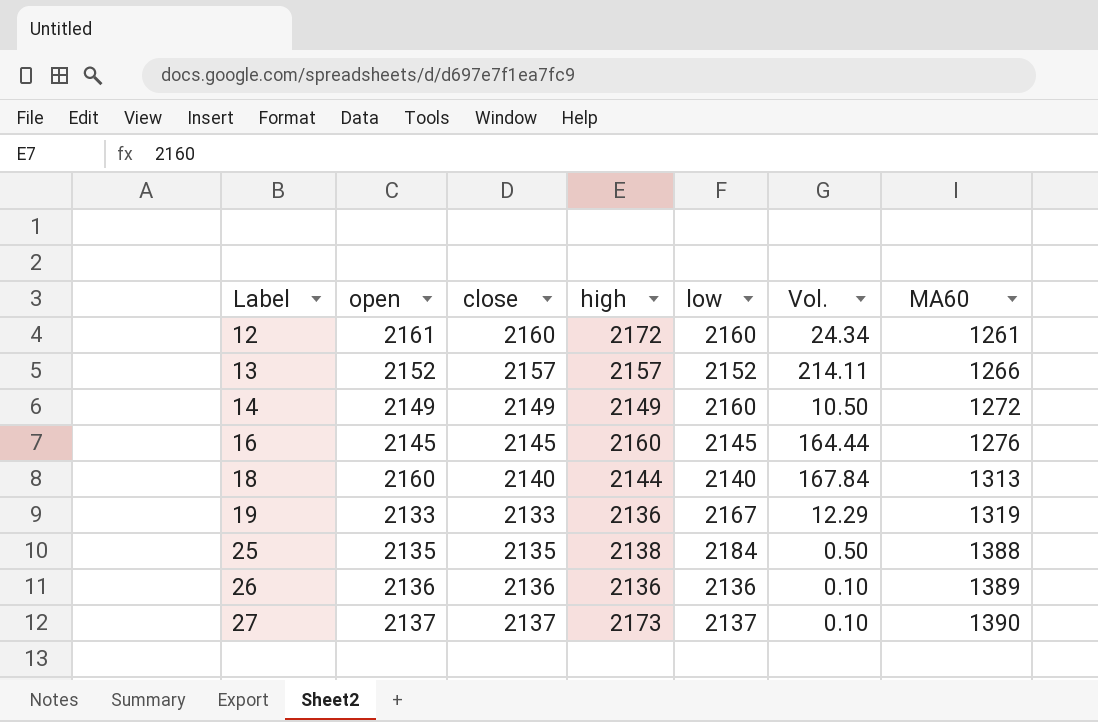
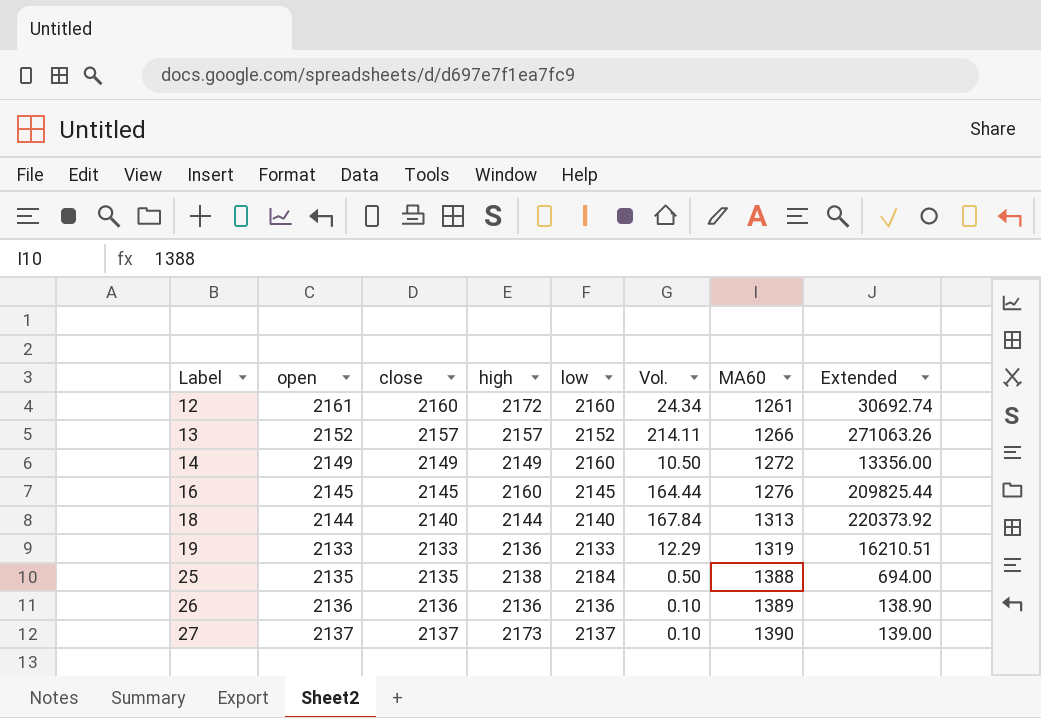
column Extended | formula: none -> [Vol.] * [MA60]
18 | open: 2160 -> 2144
19 | low: 2167 -> 2133

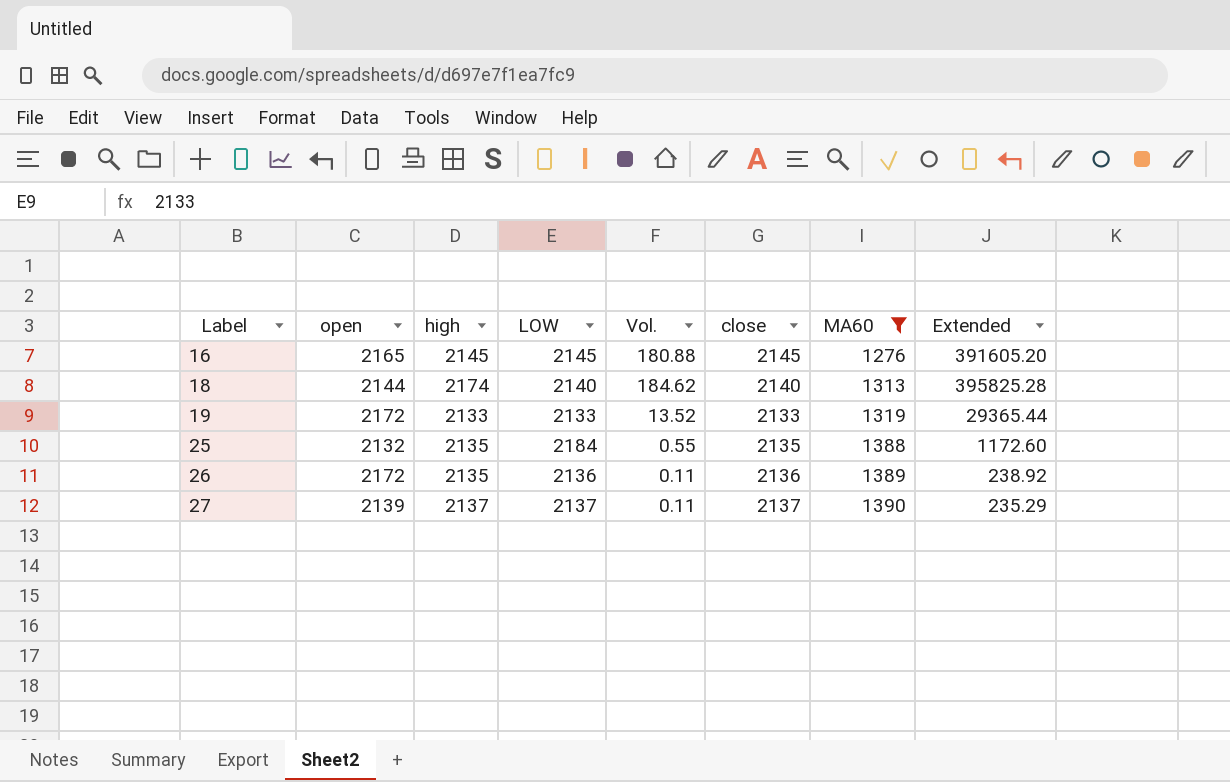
filter: none -> MA60 >= 1276
column name: low -> LOW
column close | position: 3 -> 6
column Extended | formula: [Vol.] * [MA60] -> [open] * [Vol.]
16 | open: 2145 -> 2165
16 | high: 2160 -> 2145
16 | Vol.: 164.44 -> 180.88
18 | high: 2144 -> 2174
18 | Vol.: 167.84 -> 184.62
19 | open: 2133 -> 2172
19 | high: 2136 -> 2133
19 | Vol.: 12.29 -> 13.52
25 | open: 2135 -> 2132
25 | high: 2138 -> 2135
25 | Vol.: 0.50 -> 0.55
26 | open: 2136 -> 2172
26 | high: 2136 -> 2135
26 | Vol.: 0.10 -> 0.11
27 | open: 2137 -> 2139
27 | high: 2173 -> 2137
27 | Vol.: 0.10 -> 0.11

